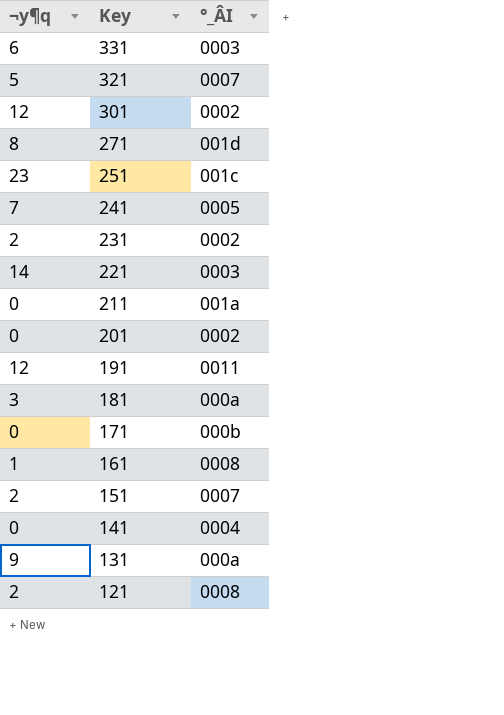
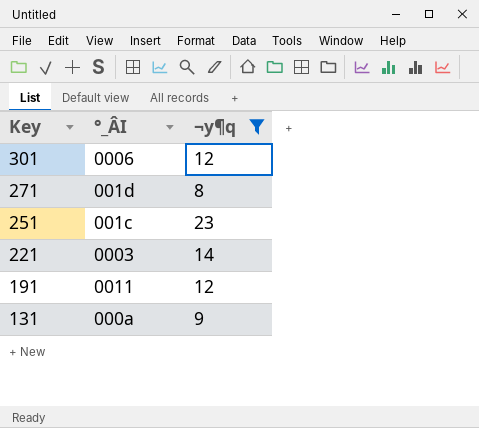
filter: none -> ¬y¶q >= 8
column ¬y¶q | position: 1 -> 3
301 | °_ÂI: 0002 -> 0006

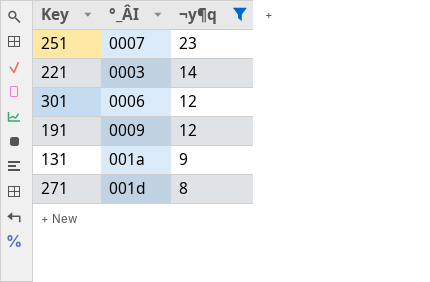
row order: Key descending -> ¬y¶q descending
251 | °_ÂI: 001c -> 0007
191 | °_ÂI: 0011 -> 0009
131 | °_ÂI: 000a -> 001a

